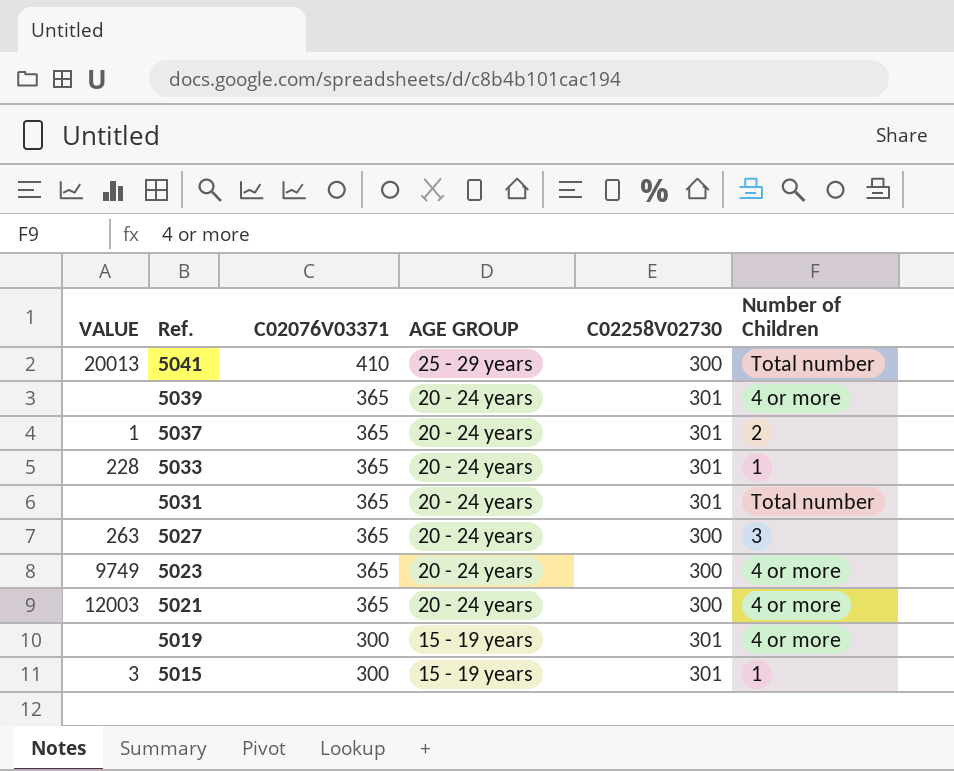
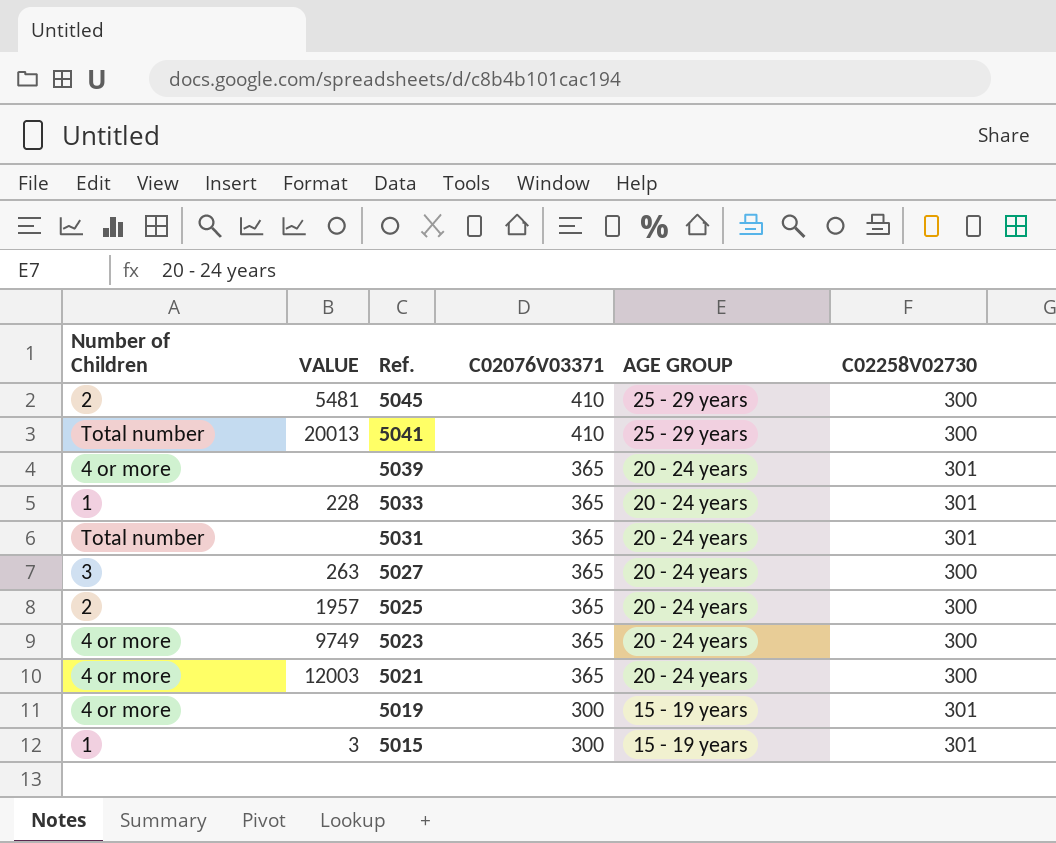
column Number of Children | position: 6 -> 1
row 5037: 1 | 365 | 20 - 24 years | 301 | 2 -> none
row 5045: none -> 2 | 5481 | 410 | 25 - 29 years | 300
row 5025: none -> 2 | 1957 | 365 | 20 - 24 years | 300

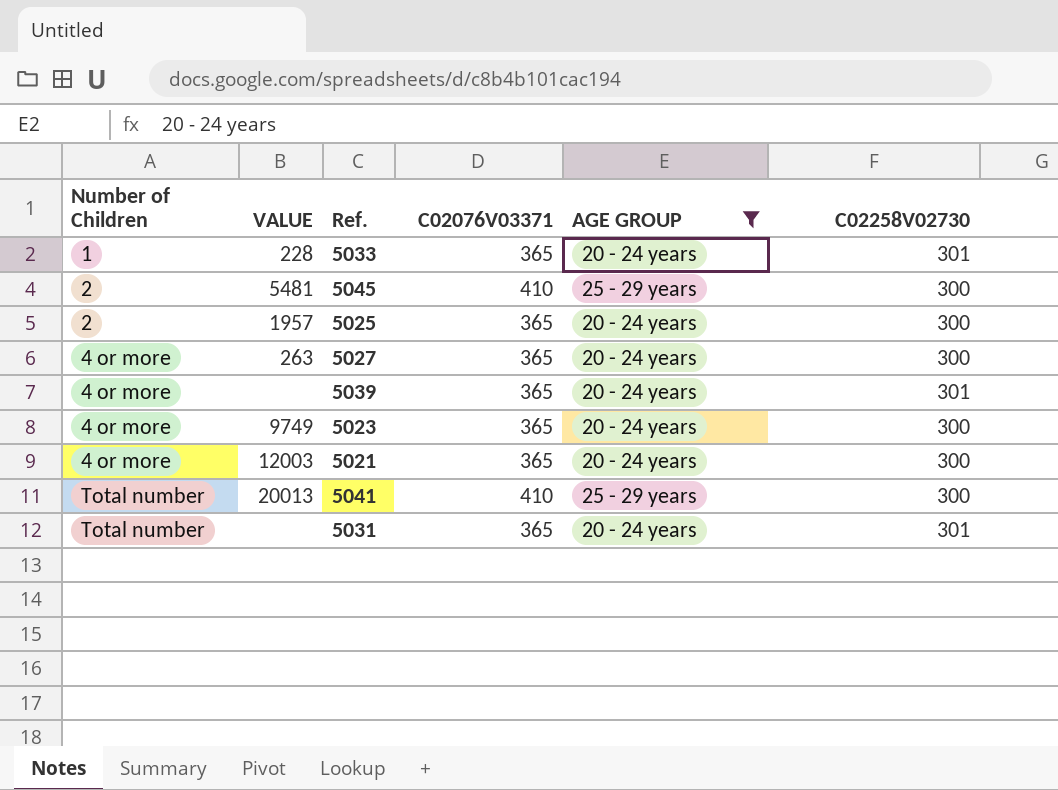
filter: none -> AGE GROUP != 15 - 19 years
row order: Ref. descending -> Number of Children ascending
5027 | Number of Children: 3 -> 4 or more

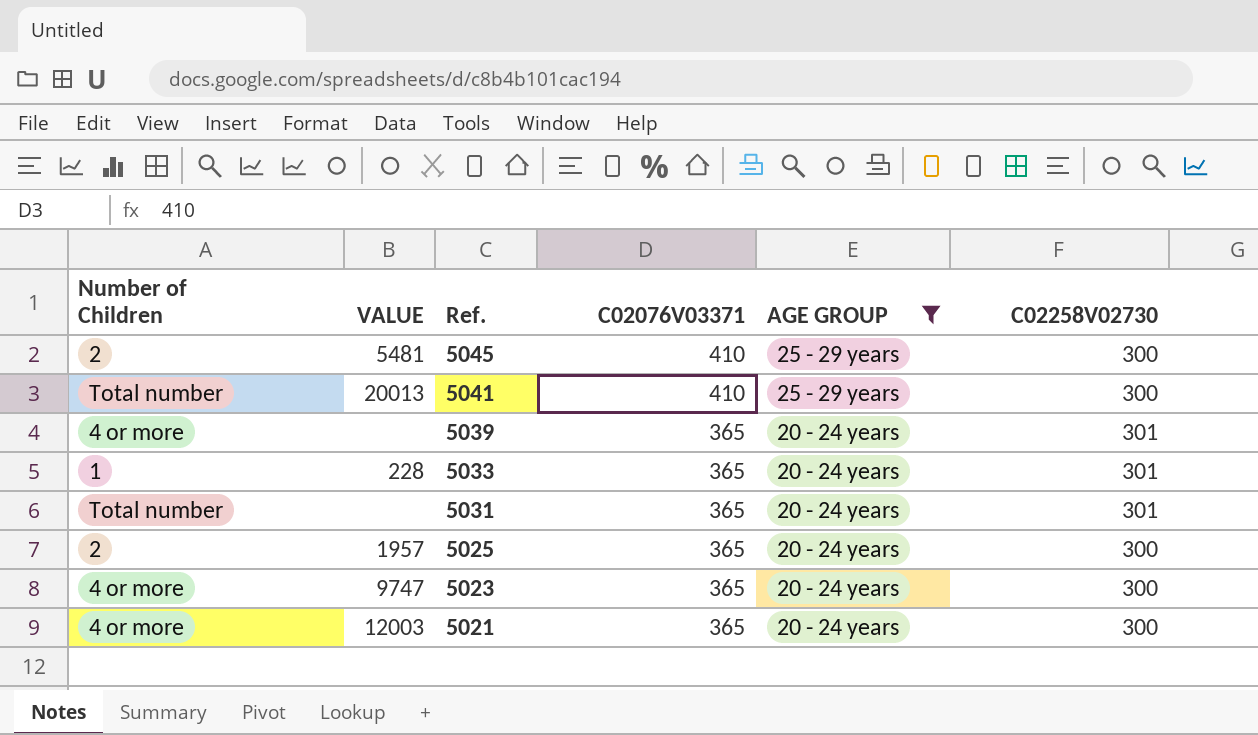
row order: Number of Children ascending -> Ref. descending
row 5027: 4 or more | 263 | 365 | 20 - 24 years | 300 -> none
5023 | VALUE: 9749 -> 9747

